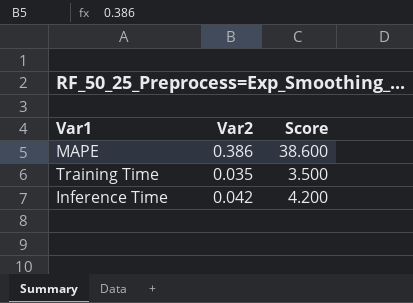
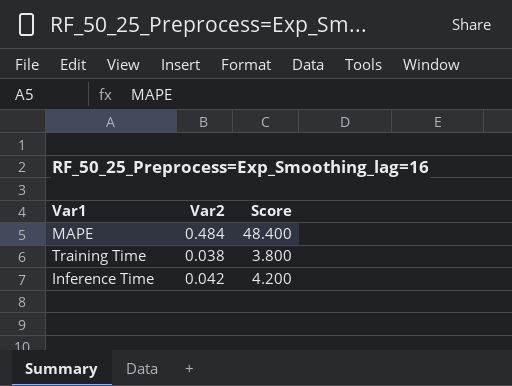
MAPE | Var2: 0.386 -> 0.484
MAPE | Score: 38.600 -> 48.400
Training Time | Var2: 0.035 -> 0.038
Training Time | Score: 3.500 -> 3.800

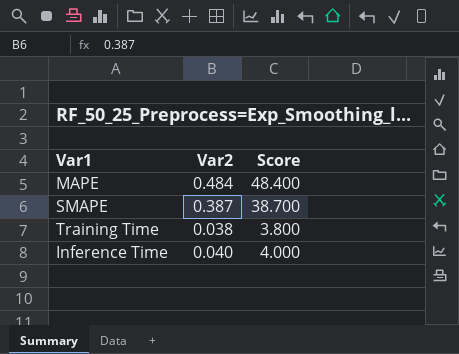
row SMAPE: none -> 0.387 | 38.700
Inference Time | Var2: 0.042 -> 0.040
Inference Time | Score: 4.200 -> 4.000

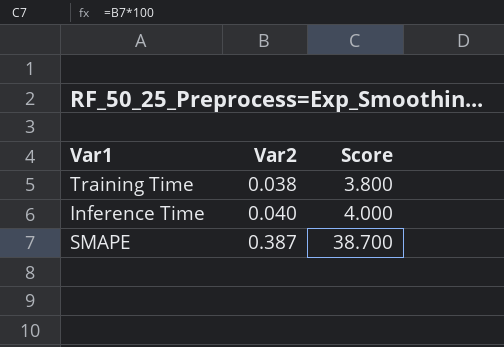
row order: none -> Var2 ascending
row MAPE: 0.484 | 48.400 -> none

